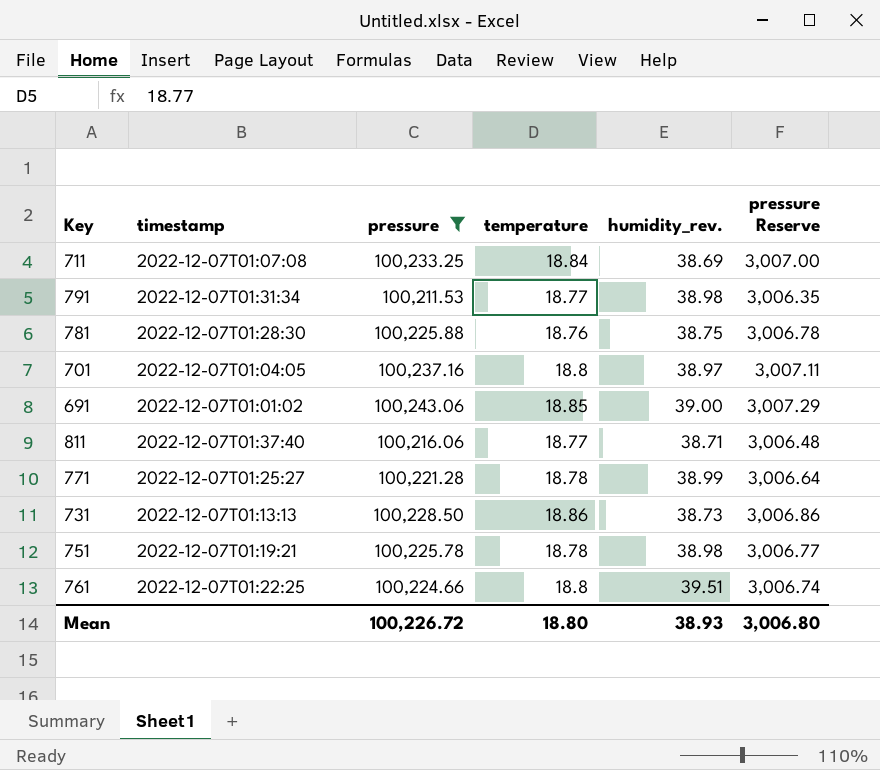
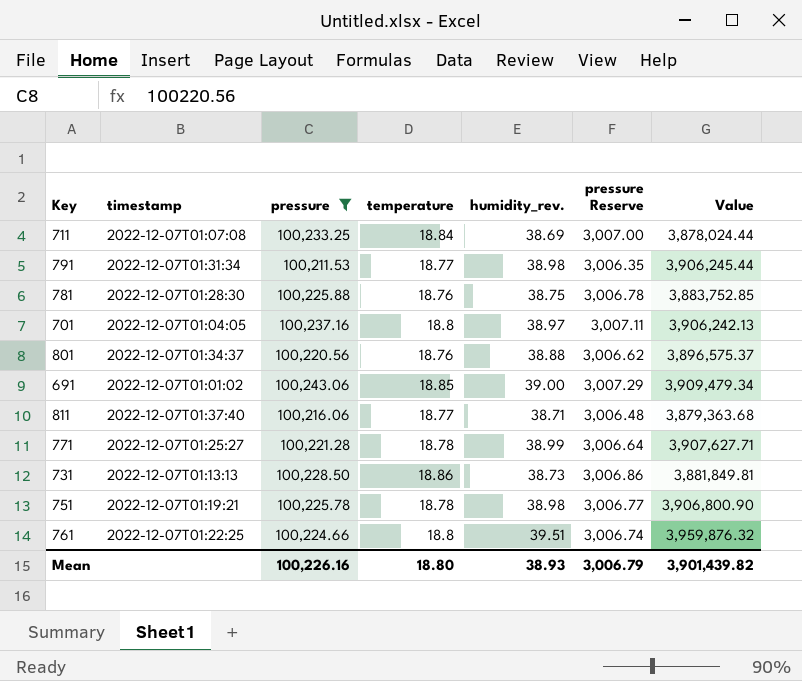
column Value | formula: none -> [pressure] * [humidity_rev.]
row 801: none -> 2022-12-07T01:34:37 | 100,220.56 | 18.76 | 38.88 | 3,006.62 | 3,896,575.37
Mean | pressure: 100,226.72 -> 100,226.16
Mean | pressure Reserve: 3,006.80 -> 3,006.79

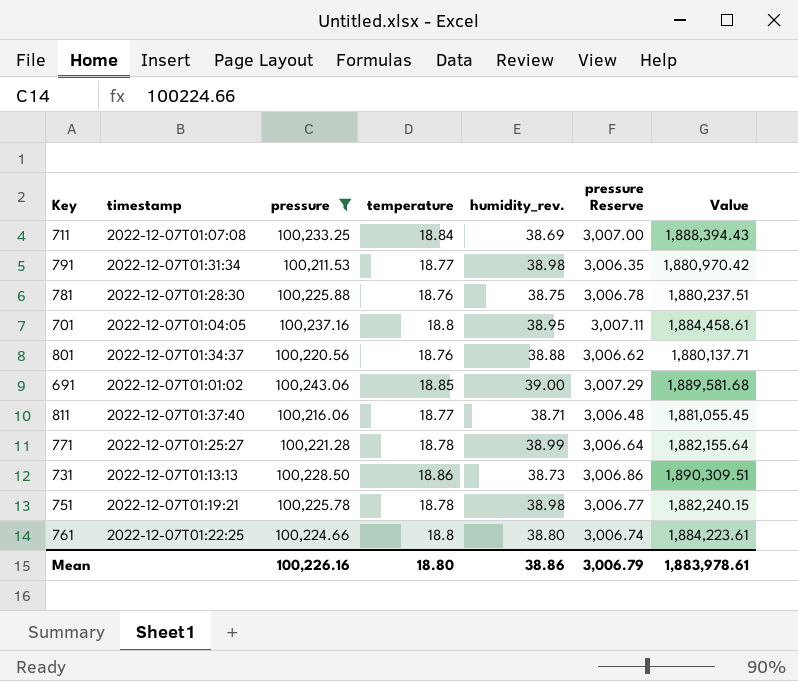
column Value | formula: [pressure] * [humidity_rev.] -> [pressure] * [temperature]
701 | humidity_rev.: 38.97 -> 38.95
761 | humidity_rev.: 39.51 -> 38.80
Mean | humidity_rev.: 38.93 -> 38.86
Mean | Value: 3,901,439.82 -> 1,883,978.61

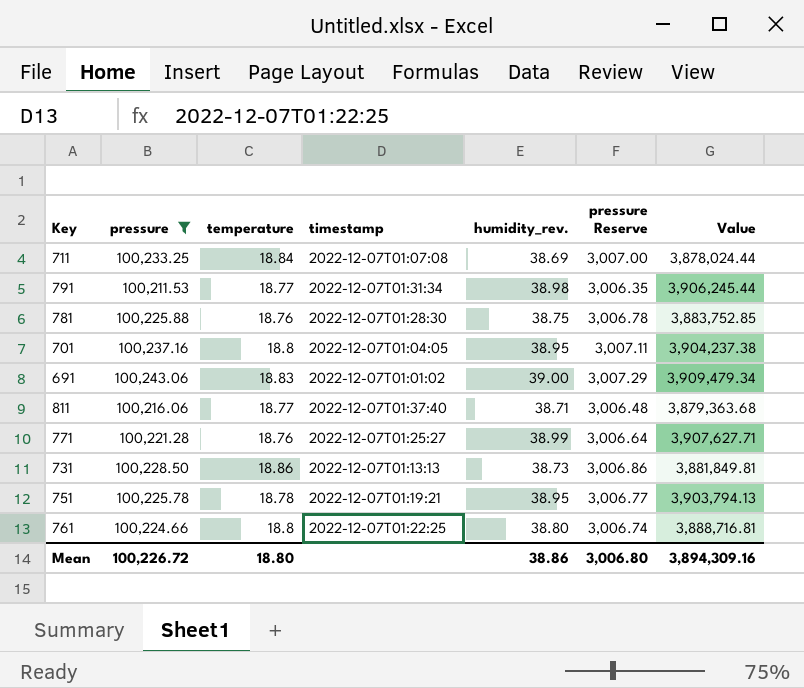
column timestamp | position: 2 -> 4
column Value | formula: [pressure] * [temperature] -> [pressure] * [humidity_rev.]
row 801: 2022-12-07T01:34:37 | 100,220.56 | 18.76 | 38.88 | 3,006.62 | 1,880,137.71 -> none
691 | temperature: 18.85 -> 18.83
771 | temperature: 18.78 -> 18.76
751 | humidity_rev.: 38.98 -> 38.95
Mean | pressure: 100,226.16 -> 100,226.72
Mean | pressure Reserve: 3,006.79 -> 3,006.80
Mean | Value: 1,883,978.61 -> 3,894,309.16

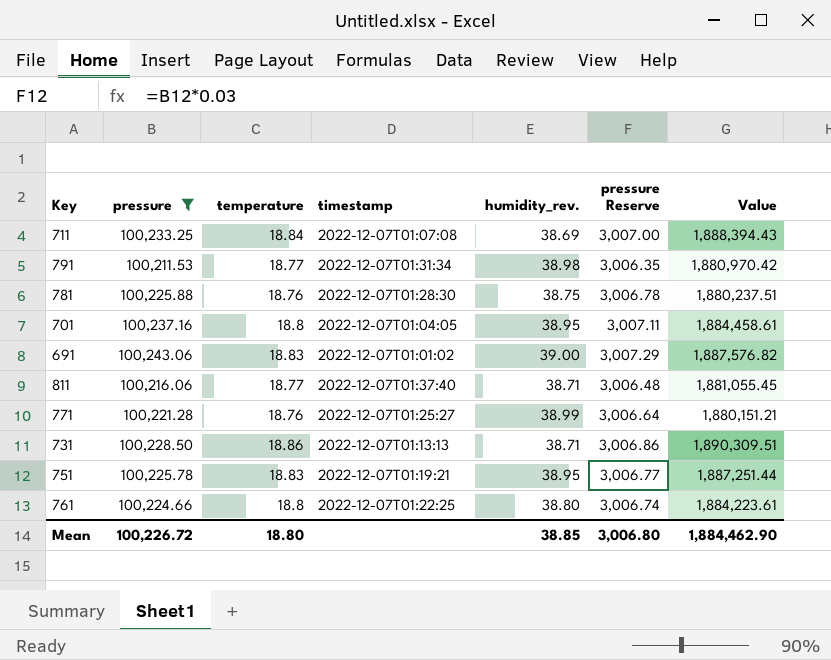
column Value | formula: [pressure] * [humidity_rev.] -> [pressure] * [temperature]
731 | humidity_rev.: 38.73 -> 38.71
751 | temperature: 18.78 -> 18.83
Mean | humidity_rev.: 38.86 -> 38.85
Mean | Value: 3,894,309.16 -> 1,884,462.90

